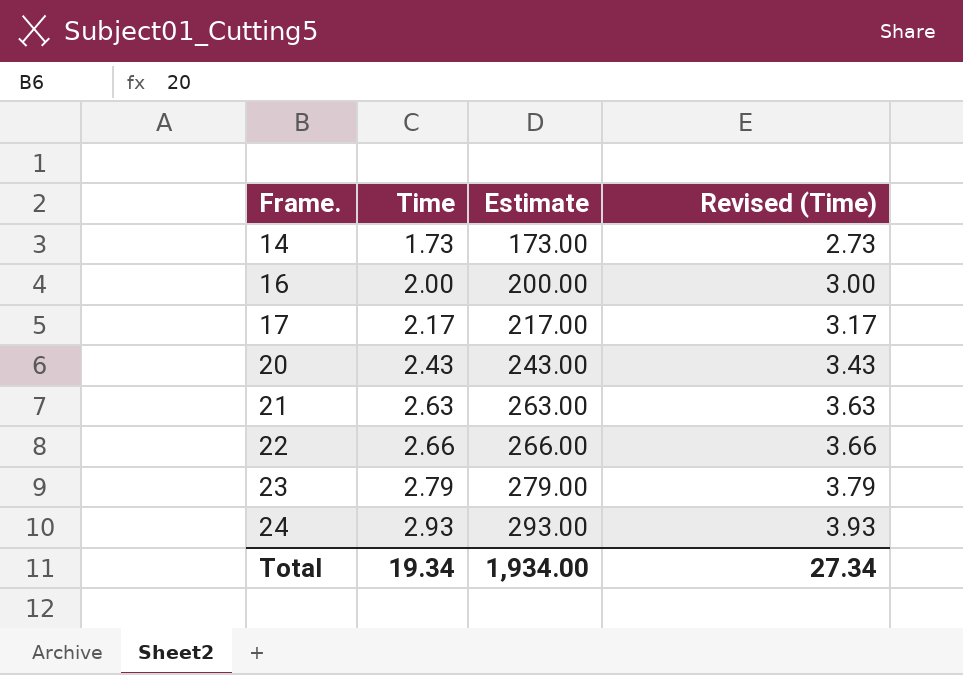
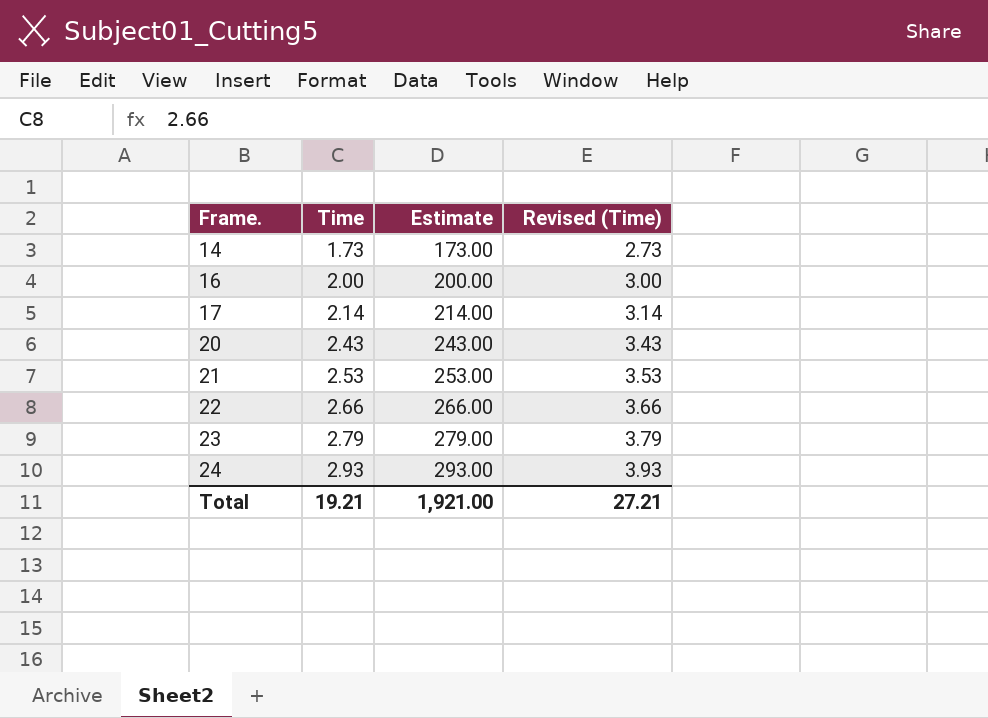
17 | Time: 2.17 -> 2.14
17 | Estimate: 217.00 -> 214.00
17 | Revised (Time): 3.17 -> 3.14
21 | Time: 2.63 -> 2.53
21 | Estimate: 263.00 -> 253.00
21 | Revised (Time): 3.63 -> 3.53
Total | Time: 19.34 -> 19.21
Total | Estimate: 1,934.00 -> 1,921.00
Total | Revised (Time): 27.34 -> 27.21

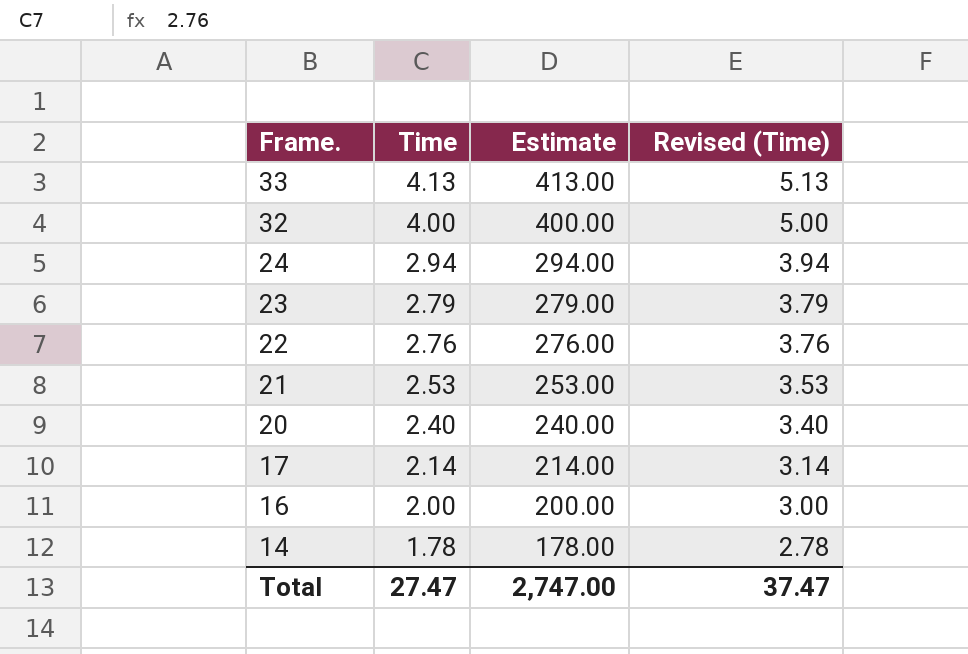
row order: Frame. ascending -> Frame. descending
row 33: none -> 4.13 | 413.00 | 5.13
row 32: none -> 4.00 | 400.00 | 5.00
24 | Time: 2.93 -> 2.94
24 | Estimate: 293.00 -> 294.00
24 | Revised (Time): 3.93 -> 3.94
22 | Time: 2.66 -> 2.76
22 | Estimate: 266.00 -> 276.00
22 | Revised (Time): 3.66 -> 3.76
20 | Time: 2.43 -> 2.40
20 | Estimate: 243.00 -> 240.00
20 | Revised (Time): 3.43 -> 3.40
14 | Time: 1.73 -> 1.78
14 | Estimate: 173.00 -> 178.00
14 | Revised (Time): 2.73 -> 2.78
Total | Time: 19.21 -> 27.47
Total | Estimate: 1,921.00 -> 2,747.00
Total | Revised (Time): 27.21 -> 37.47

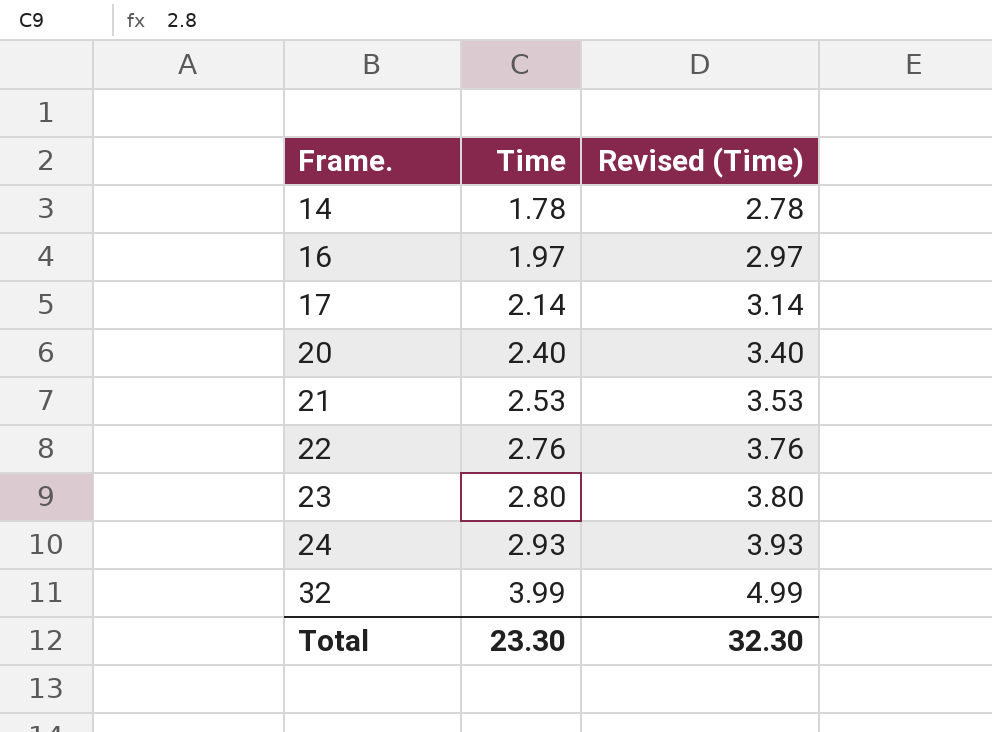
row order: Frame. descending -> Frame. ascending
column Estimate | formula: [Time] * 100 -> none
row 33: 4.13 | 413.00 | 5.13 -> none
16 | Time: 2.00 -> 1.97
16 | Revised (Time): 3.00 -> 2.97
23 | Time: 2.79 -> 2.80
23 | Revised (Time): 3.79 -> 3.80
24 | Time: 2.94 -> 2.93
24 | Revised (Time): 3.94 -> 3.93
32 | Time: 4.00 -> 3.99
32 | Revised (Time): 5.00 -> 4.99
Total | Time: 27.47 -> 23.30
Total | Revised (Time): 37.47 -> 32.30

